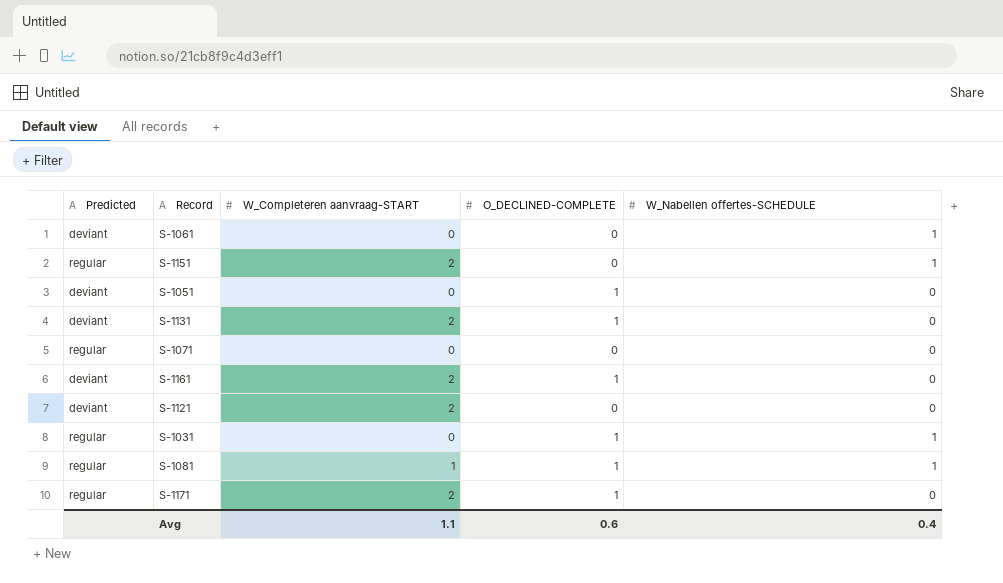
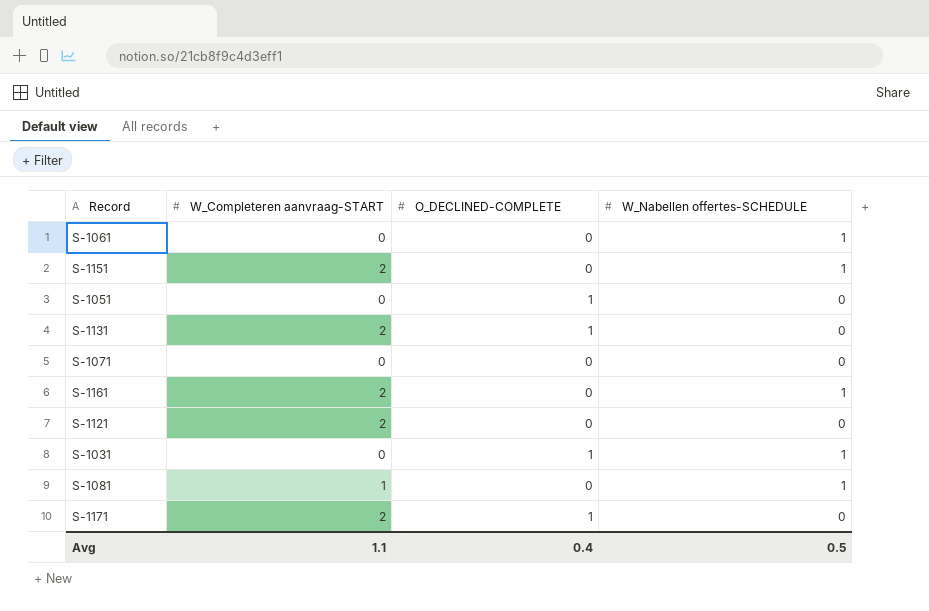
column Predicted | position: 1 -> none
S-1161 | O_DECLINED-COMPLETE: 1 -> 0
S-1161 | W_Nabellen offertes-SCHEDULE: 0 -> 1
S-1081 | O_DECLINED-COMPLETE: 1 -> 0
Avg | O_DECLINED-COMPLETE: 0.6 -> 0.4
Avg | W_Nabellen offertes-SCHEDULE: 0.4 -> 0.5

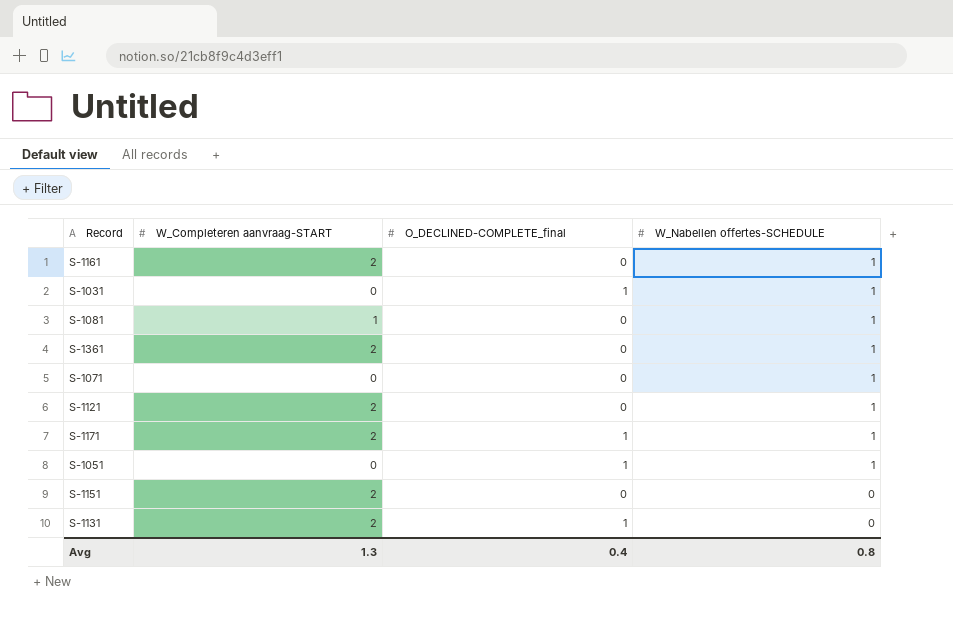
row order: none -> W_Nabellen offertes-SCHEDULE descending
column name: O_DECLINED-COMPLETE -> O_DECLINED-COMPLETE_final
row S-1061: 0 | 0 | 1 -> none
row S-1361: none -> 2 | 0 | 1
S-1071 | W_Nabellen offertes-SCHEDULE: 0 -> 1
S-1121 | W_Nabellen offertes-SCHEDULE: 0 -> 1
S-1171 | W_Nabellen offertes-SCHEDULE: 0 -> 1
S-1051 | W_Nabellen offertes-SCHEDULE: 0 -> 1
S-1151 | W_Nabellen offertes-SCHEDULE: 1 -> 0
Avg | W_Completeren aanvraag-START: 1.1 -> 1.3
Avg | W_Nabellen offertes-SCHEDULE: 0.5 -> 0.8

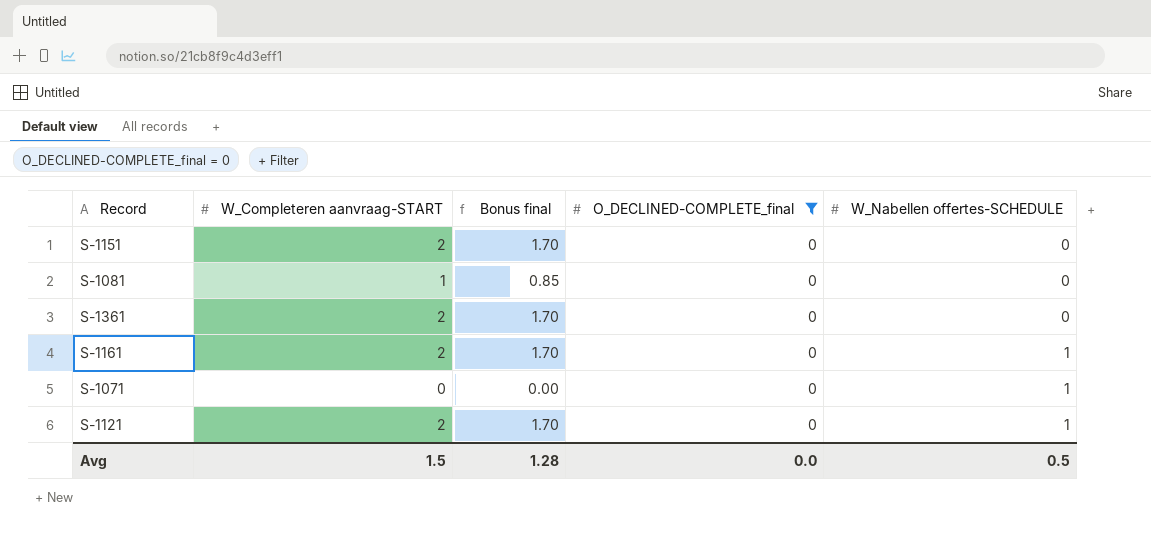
filter: none -> O_DECLINED-COMPLETE_final = 0
row order: W_Nabellen offertes-SCHEDULE descending -> W_Nabellen offertes-SCHEDULE ascending
column Bonus final | formula: none -> [W_Completeren aanvraag-START] * 0.85
S-1081 | W_Nabellen offertes-SCHEDULE: 1 -> 0
S-1361 | W_Nabellen offertes-SCHEDULE: 1 -> 0
Avg | W_Completeren aanvraag-START: 1.3 -> 1.5
Avg | O_DECLINED-COMPLETE_final: 0.4 -> 0.0
Avg | W_Nabellen offertes-SCHEDULE: 0.8 -> 0.5

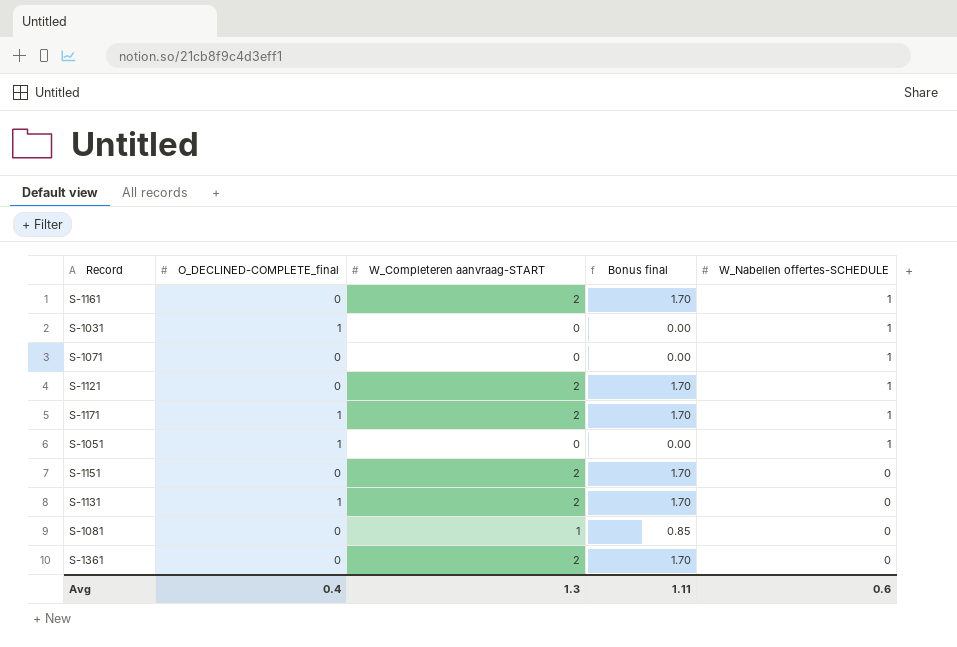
filter: O_DECLINED-COMPLETE_final = 0 -> none
row order: W_Nabellen offertes-SCHEDULE ascending -> W_Nabellen offertes-SCHEDULE descending
column O_DECLINED-COMPLETE_final | position: 4 -> 2
Avg | O_DECLINED-COMPLETE_final: 0.0 -> 0.4
Avg | W_Completeren aanvraag-START: 1.5 -> 1.3
Avg | Bonus final: 1.28 -> 1.11
Avg | W_Nabellen offertes-SCHEDULE: 0.5 -> 0.6

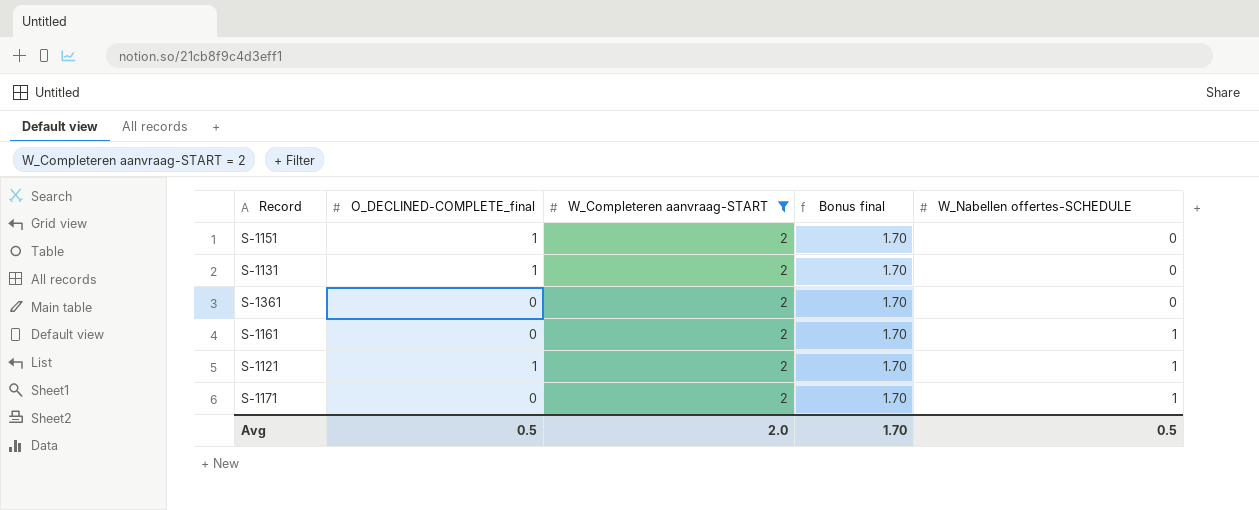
filter: none -> W_Completeren aanvraag-START = 2
row order: W_Nabellen offertes-SCHEDULE descending -> W_Nabellen offertes-SCHEDULE ascending
S-1151 | O_DECLINED-COMPLETE_final: 0 -> 1
S-1121 | O_DECLINED-COMPLETE_final: 0 -> 1
S-1171 | O_DECLINED-COMPLETE_final: 1 -> 0
Avg | O_DECLINED-COMPLETE_final: 0.4 -> 0.5
Avg | W_Completeren aanvraag-START: 1.3 -> 2.0
Avg | Bonus final: 1.11 -> 1.70
Avg | W_Nabellen offertes-SCHEDULE: 0.6 -> 0.5

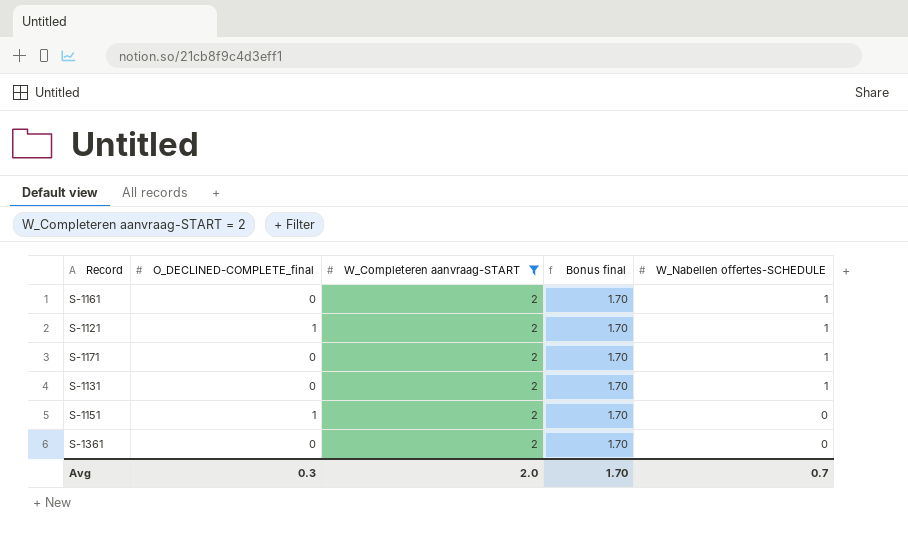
row order: W_Nabellen offertes-SCHEDULE ascending -> W_Nabellen offertes-SCHEDULE descending
S-1131 | O_DECLINED-COMPLETE_final: 1 -> 0
S-1131 | W_Nabellen offertes-SCHEDULE: 0 -> 1
Avg | O_DECLINED-COMPLETE_final: 0.5 -> 0.3
Avg | W_Nabellen offertes-SCHEDULE: 0.5 -> 0.7

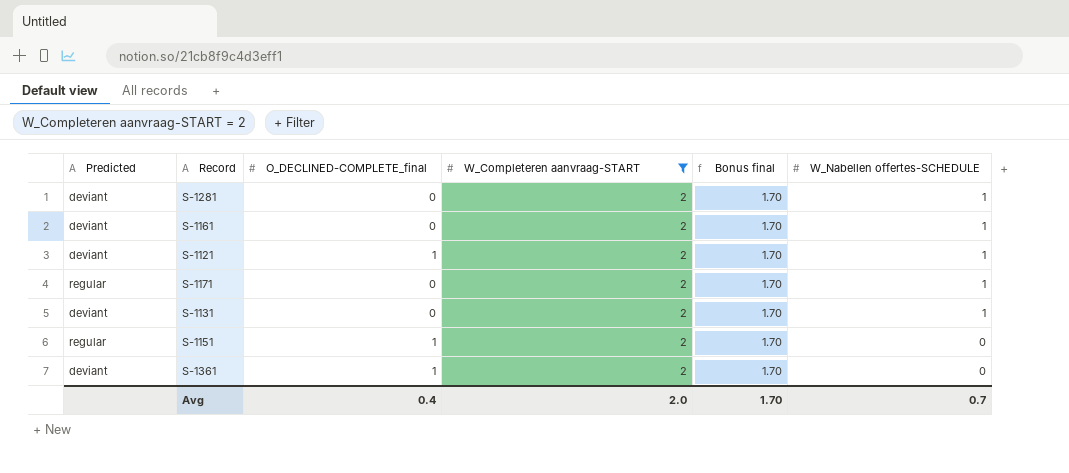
column Predicted | position: none -> 1
row S-1281: none -> deviant | 0 | 2 | 1.70 | 1
S-1361 | O_DECLINED-COMPLETE_final: 0 -> 1
Avg | O_DECLINED-COMPLETE_final: 0.3 -> 0.4

